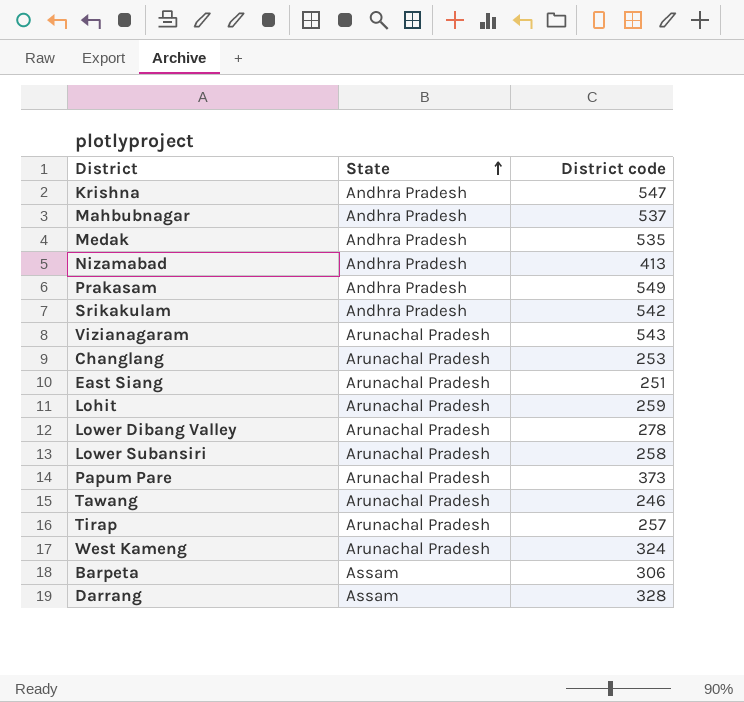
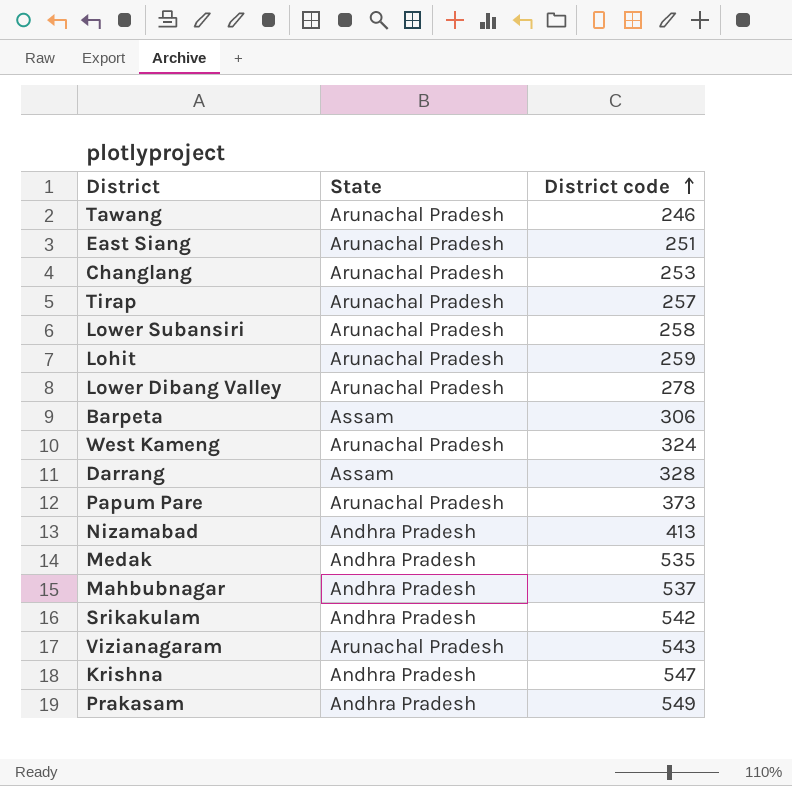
row order: State ascending -> District code ascending

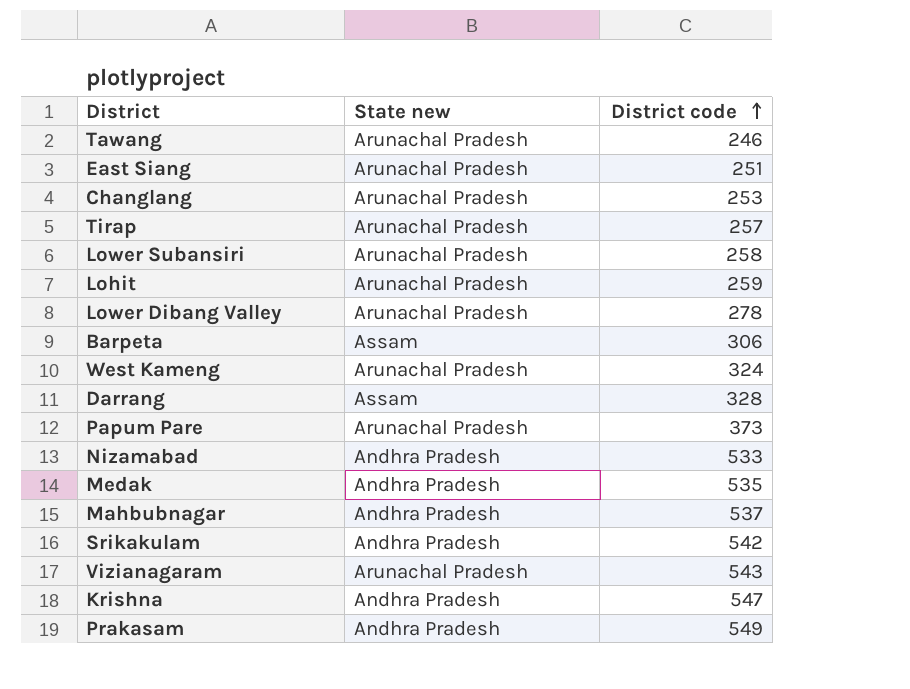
column name: State -> State new
Nizamabad | District code: 413 -> 533

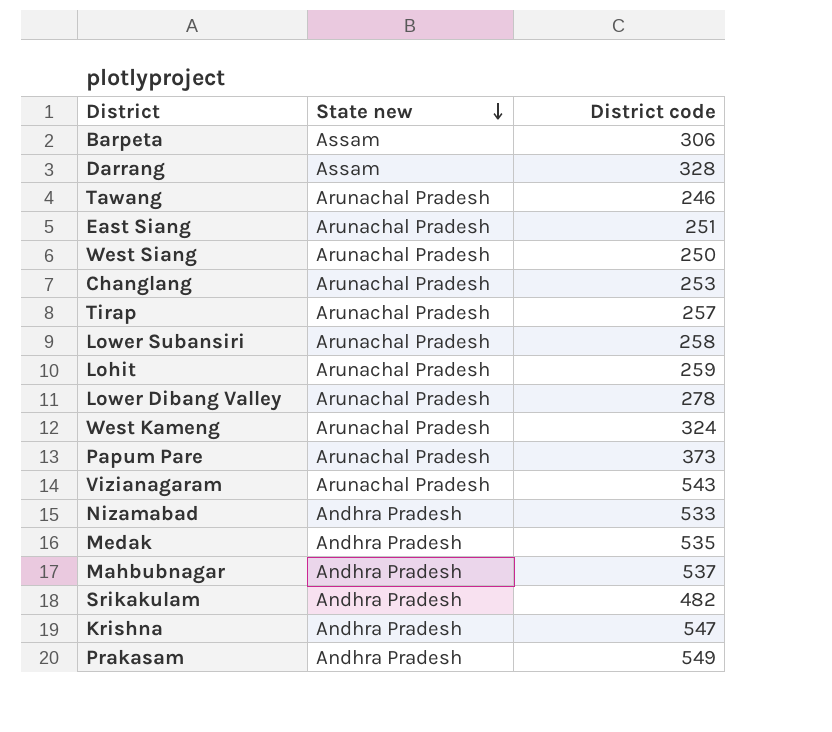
row order: District code ascending -> State new descending
row West Siang: none -> Arunachal Pradesh | 250
Srikakulam | District code: 542 -> 482

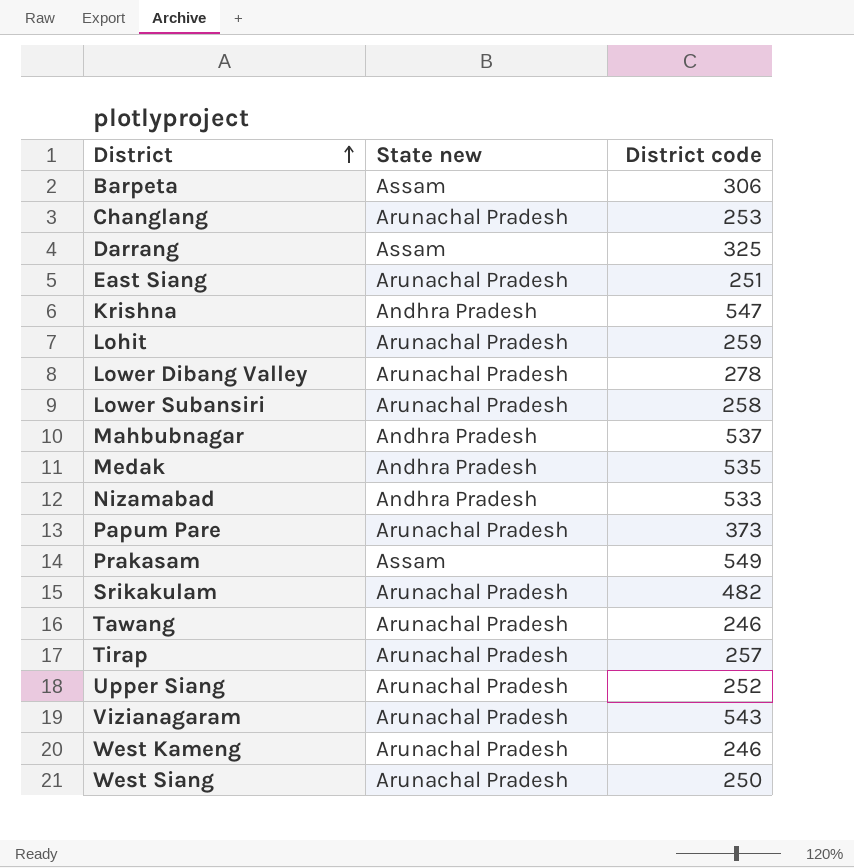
row order: State new descending -> District ascending
Darrang | District code: 328 -> 325
Prakasam | State new: Andhra Pradesh -> Assam
Srikakulam | State new: Andhra Pradesh -> Arunachal Pradesh
row Upper Siang: none -> Arunachal Pradesh | 252
West Kameng | District code: 324 -> 246

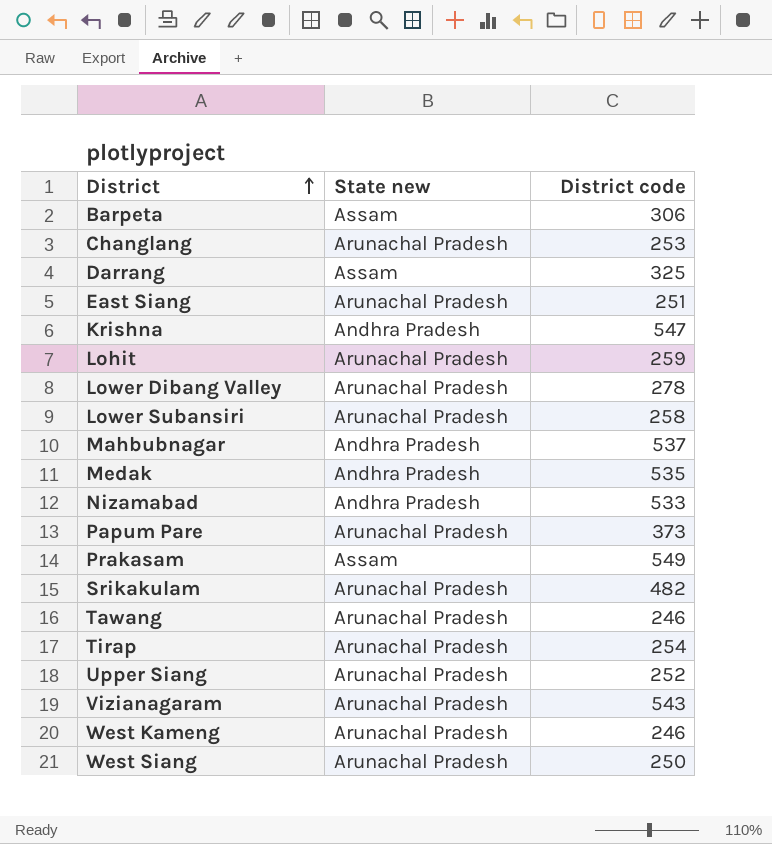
Tirap | District code: 257 -> 254

